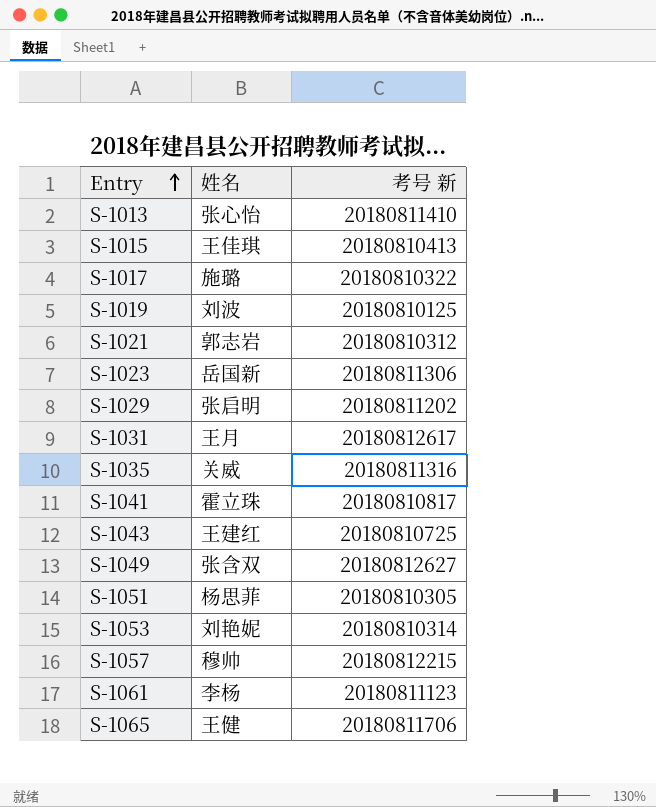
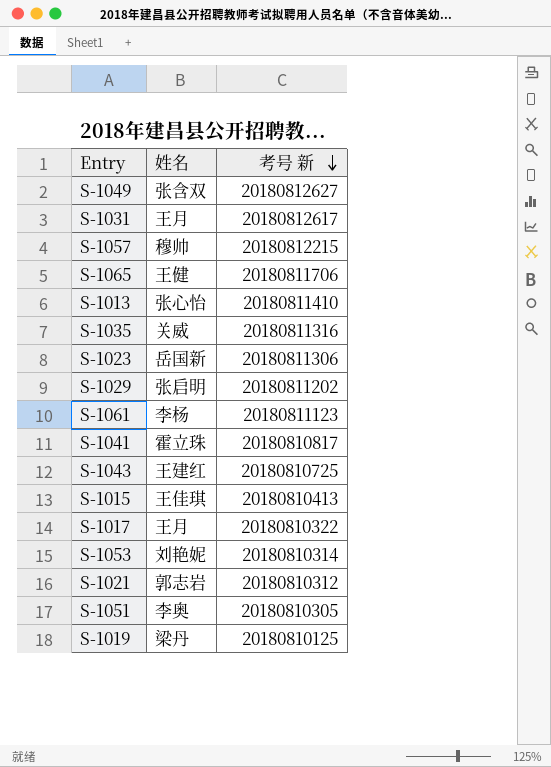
row order: Entry ascending -> 考号 新 descending
S-1017 | 姓名: 施璐 -> 王月
S-1051 | 姓名: 杨思菲 -> 李奥
S-1019 | 姓名: 刘波 -> 梁丹

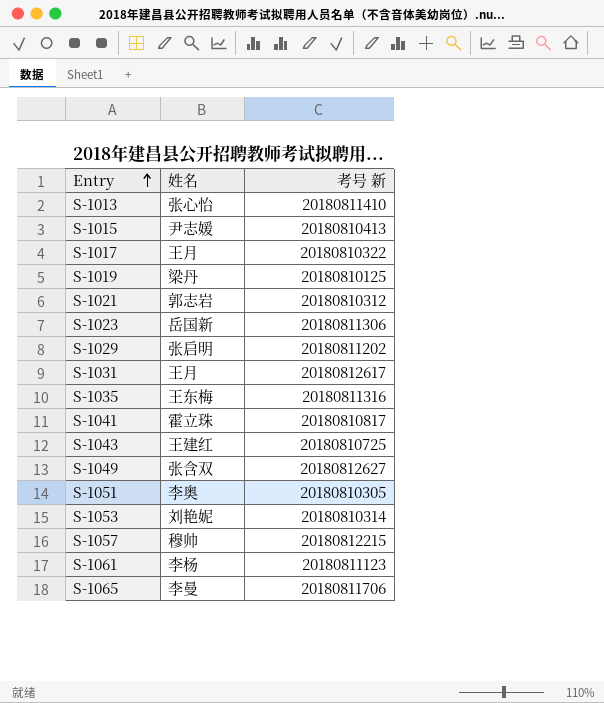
row order: 考号 新 descending -> Entry ascending
S-1015 | 姓名: 王佳琪 -> 尹志媛
S-1035 | 姓名: 关威 -> 王东梅
S-1065 | 姓名: 王健 -> 李曼

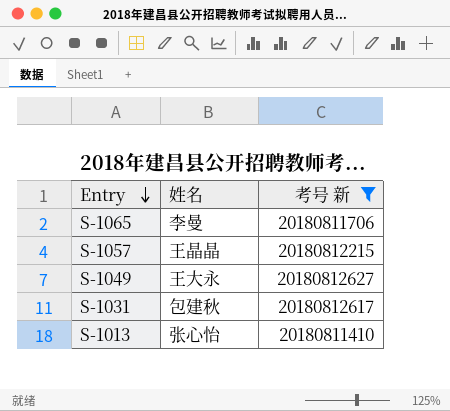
filter: none -> 考号 新 >= 20180811410
row order: Entry ascending -> Entry descending
S-1057 | 姓名: 穆帅 -> 王晶晶
S-1049 | 姓名: 张含双 -> 王大永
S-1031 | 姓名: 王月 -> 包建秋

